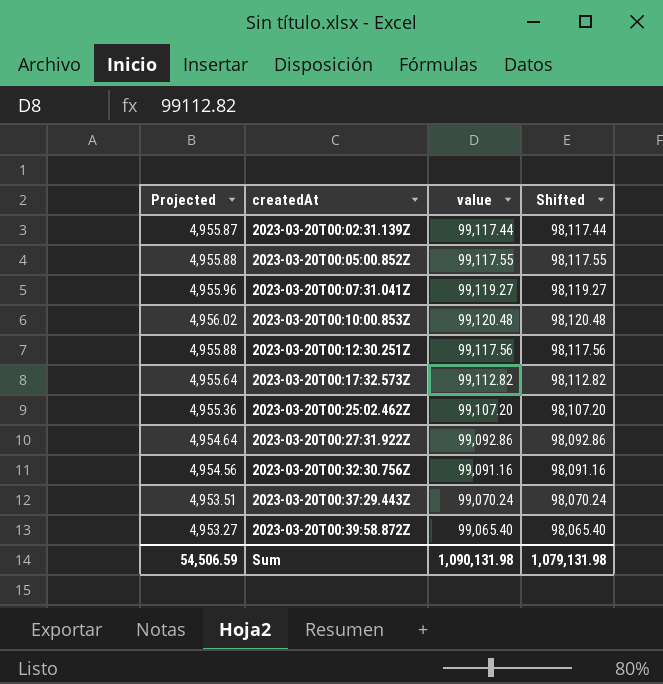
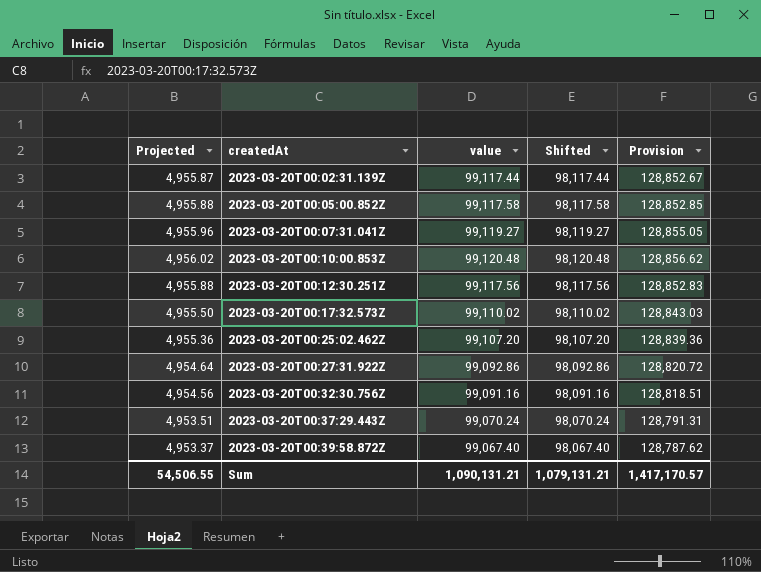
column Provision | formula: none -> [value] * 1.3
2023-03-20T00:05:00.852Z | value: 99,117.55 -> 99,117.58
2023-03-20T00:05:00.852Z | Shifted: 98,117.55 -> 98,117.58
2023-03-20T00:17:32.573Z | Projected: 4,955.64 -> 4,955.50
2023-03-20T00:17:32.573Z | value: 99,112.82 -> 99,110.02
2023-03-20T00:17:32.573Z | Shifted: 98,112.82 -> 98,110.02
2023-03-20T00:39:58.872Z | Projected: 4,953.27 -> 4,953.37
2023-03-20T00:39:58.872Z | value: 99,065.40 -> 99,067.40
2023-03-20T00:39:58.872Z | Shifted: 98,065.40 -> 98,067.40
Sum | Projected: 54,506.59 -> 54,506.55
Sum | value: 1,090,131.98 -> 1,090,131.21
Sum | Shifted: 1,079,131.98 -> 1,079,131.21

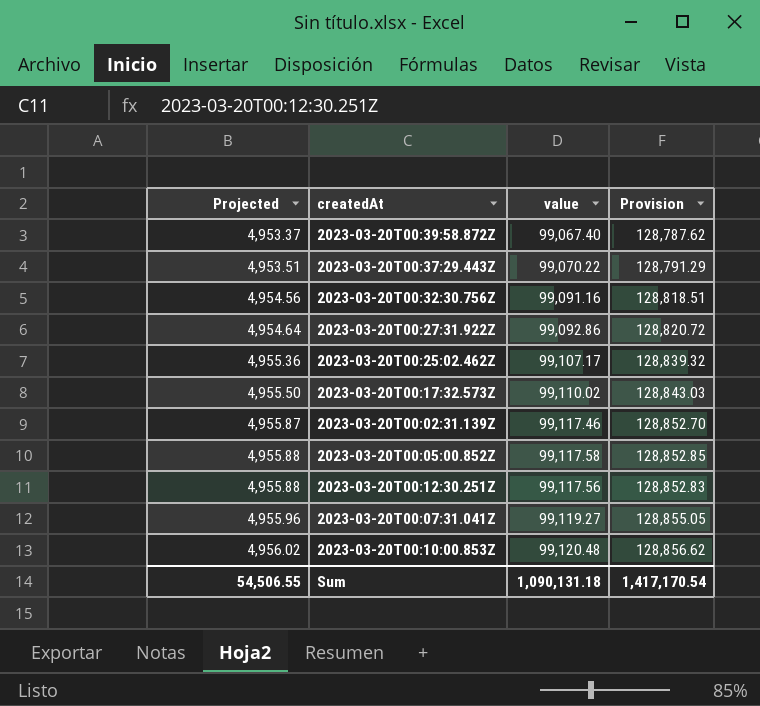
row order: createdAt ascending -> Projected ascending
column Shifted | formula: [value] - 1000 -> none
2023-03-20T00:37:29.443Z | value: 99,070.24 -> 99,070.22
2023-03-20T00:37:29.443Z | Provision: 128,791.31 -> 128,791.29
2023-03-20T00:25:02.462Z | value: 99,107.20 -> 99,107.17
2023-03-20T00:25:02.462Z | Provision: 128,839.36 -> 128,839.32
2023-03-20T00:02:31.139Z | value: 99,117.44 -> 99,117.46
2023-03-20T00:02:31.139Z | Provision: 128,852.67 -> 128,852.70
Sum | value: 1,090,131.21 -> 1,090,131.18
Sum | Provision: 1,417,170.57 -> 1,417,170.54

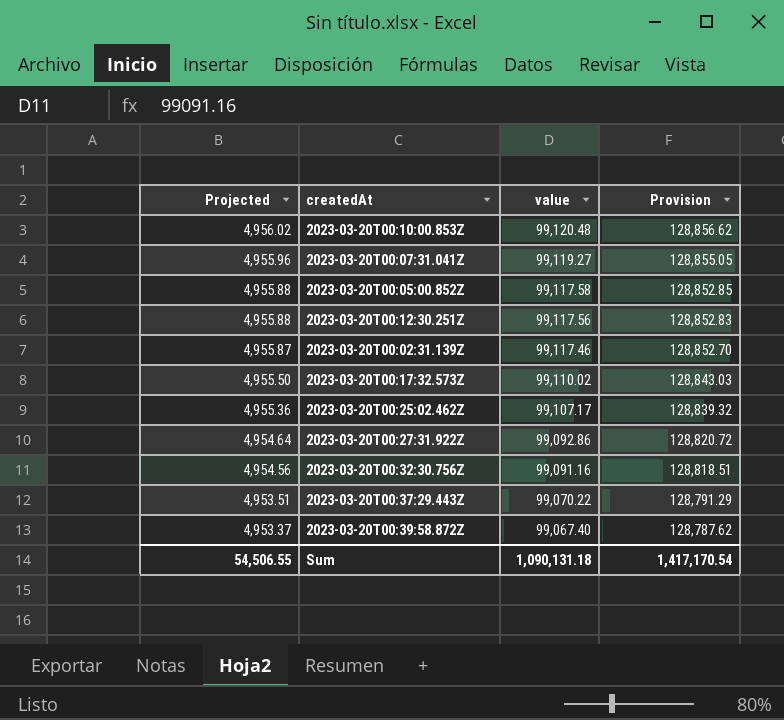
row order: Projected ascending -> Projected descending

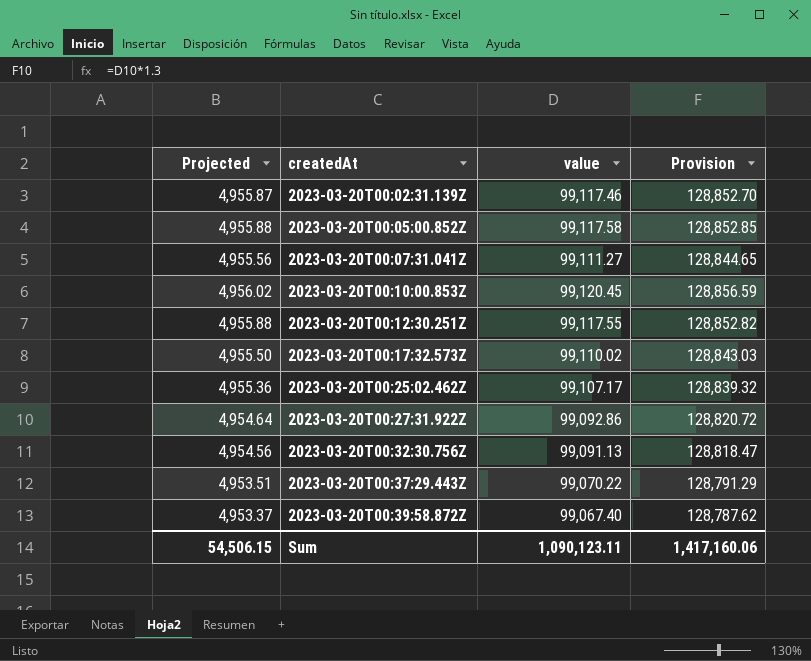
row order: Projected descending -> createdAt ascending
2023-03-20T00:07:31.041Z | Projected: 4,955.96 -> 4,955.56
2023-03-20T00:07:31.041Z | value: 99,119.27 -> 99,111.27
2023-03-20T00:07:31.041Z | Provision: 128,855.05 -> 128,844.65
2023-03-20T00:10:00.853Z | value: 99,120.48 -> 99,120.45
2023-03-20T00:10:00.853Z | Provision: 128,856.62 -> 128,856.59
2023-03-20T00:12:30.251Z | value: 99,117.56 -> 99,117.55
2023-03-20T00:12:30.251Z | Provision: 128,852.83 -> 128,852.82
2023-03-20T00:32:30.756Z | value: 99,091.16 -> 99,091.13
2023-03-20T00:32:30.756Z | Provision: 128,818.51 -> 128,818.47
Sum | Projected: 54,506.55 -> 54,506.15
Sum | value: 1,090,131.18 -> 1,090,123.11
Sum | Provision: 1,417,170.54 -> 1,417,160.06

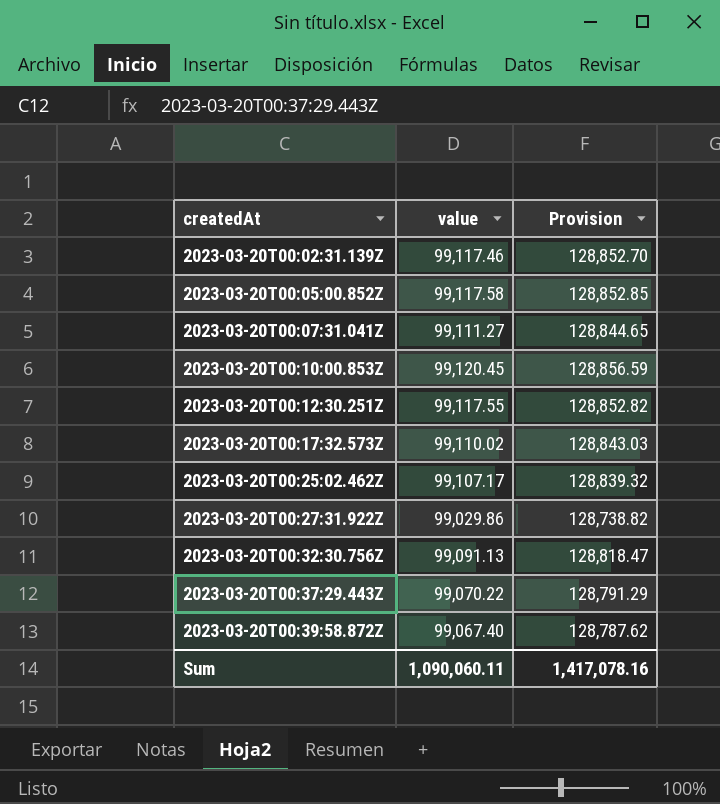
column Projected | formula: [value] * 0.05 -> none
2023-03-20T00:27:31.922Z | value: 99,092.86 -> 99,029.86
2023-03-20T00:27:31.922Z | Provision: 128,820.72 -> 128,738.82
Sum | value: 1,090,123.11 -> 1,090,060.11
Sum | Provision: 1,417,160.06 -> 1,417,078.16

